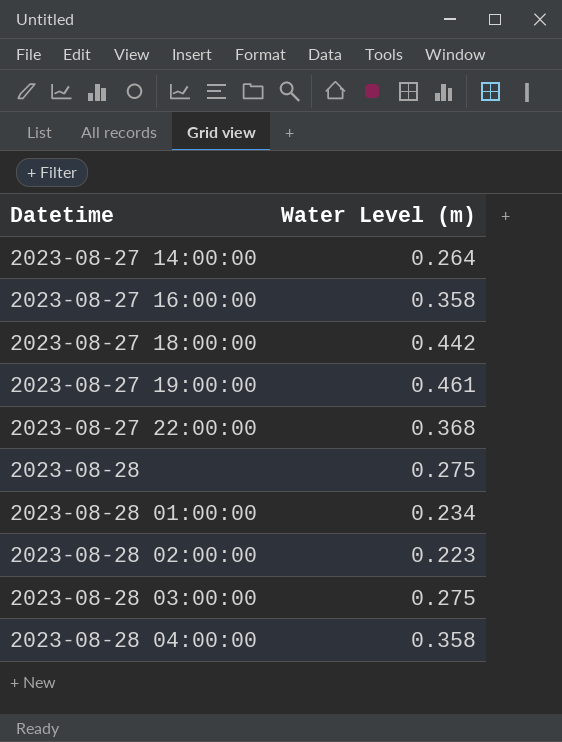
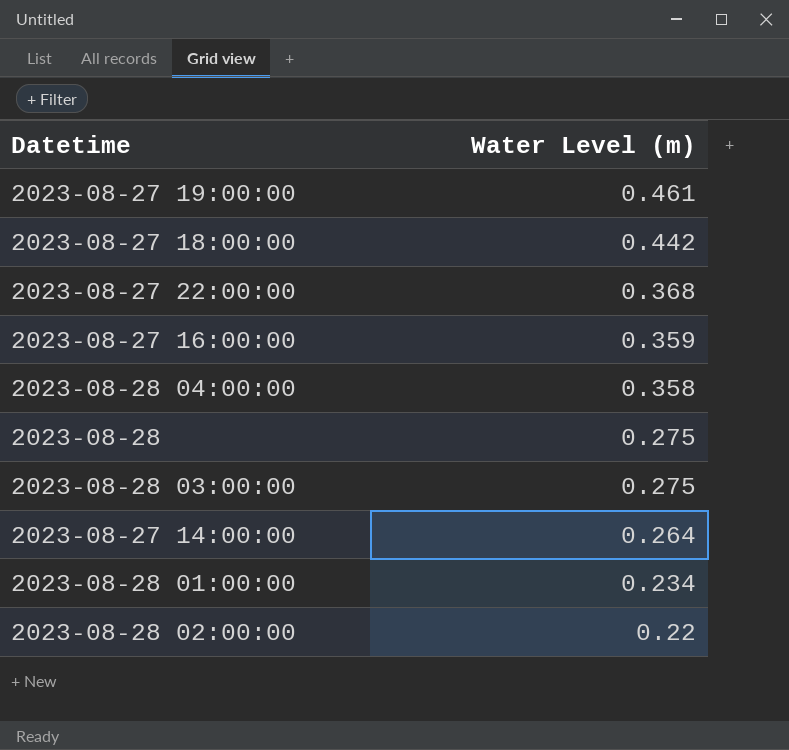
row order: Datetime ascending -> Water Level (m) descending
2023-08-27 16:00:00 | Water Level (m): 0.358 -> 0.359
2023-08-28 02:00:00 | Water Level (m): 0.223 -> 0.22

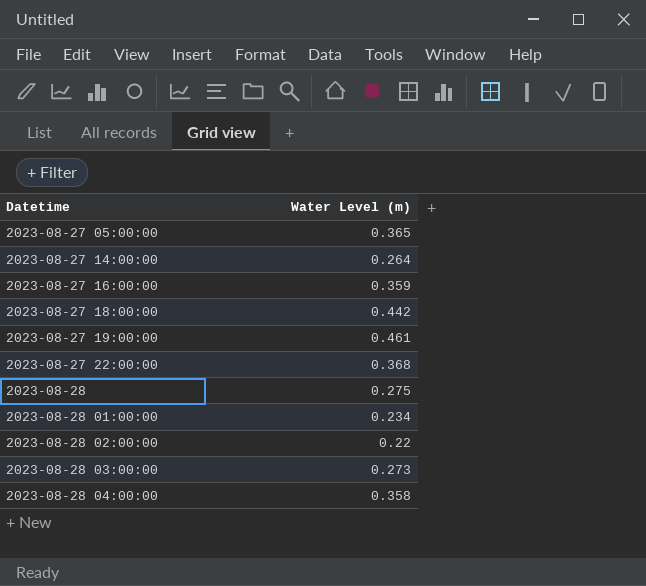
row order: Water Level (m) descending -> Datetime ascending
row 2023-08-27 05:00:00: none -> 0.365
2023-08-28 03:00:00 | Water Level (m): 0.275 -> 0.273

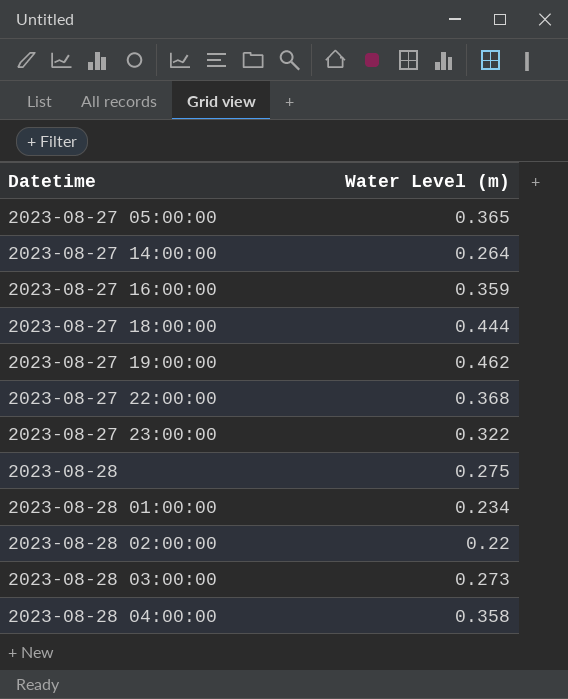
2023-08-27 18:00:00 | Water Level (m): 0.442 -> 0.444
2023-08-27 19:00:00 | Water Level (m): 0.461 -> 0.462
row 2023-08-27 23:00:00: none -> 0.322

